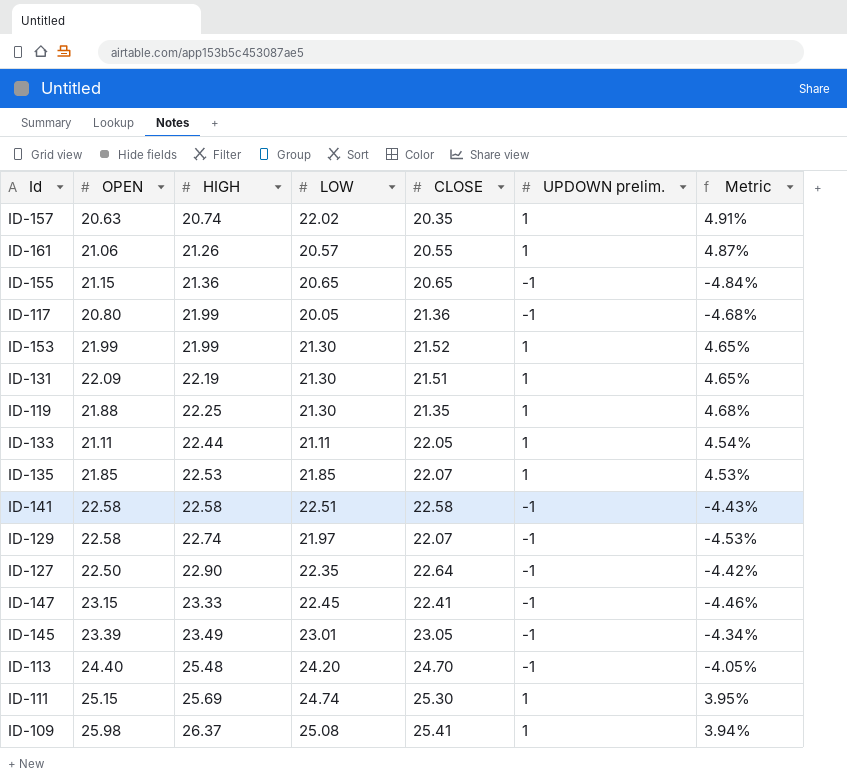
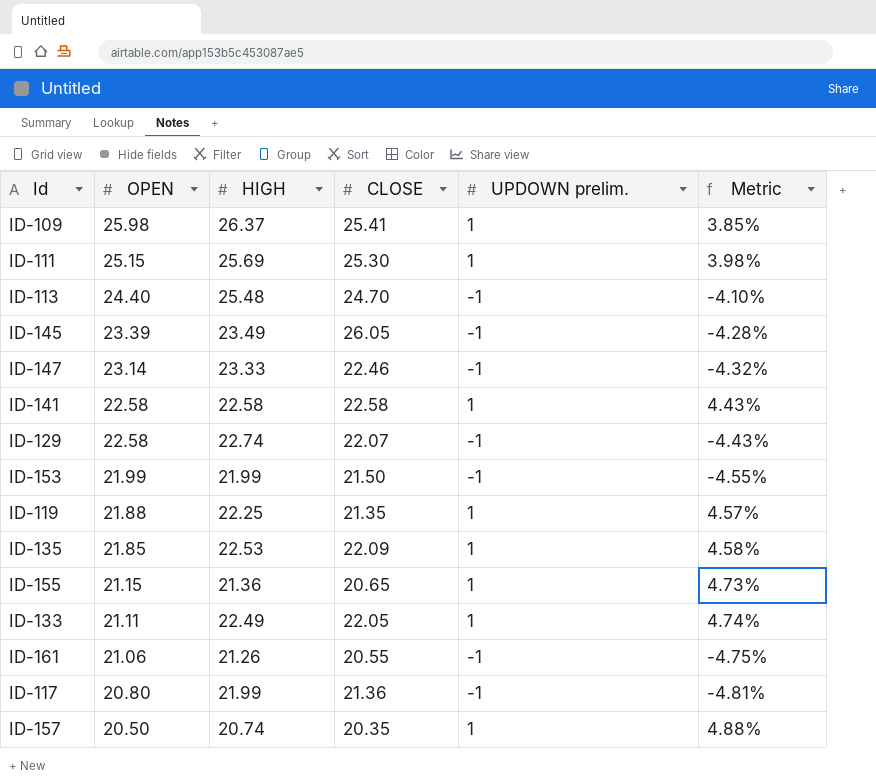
row order: HIGH ascending -> OPEN descending
column LOW | position: 4 -> none
column Metric | formula: [UPDOWN prelim.] / [CLOSE] -> [UPDOWN prelim.] / [OPEN]
row ID-131: 22.09 | 22.19 | 21.30 | 21.51 | 1 | 4.65% -> none
row ID-127: 22.50 | 22.90 | 22.35 | 22.64 | -1 | -4.42% -> none
ID-145 | CLOSE: 23.05 -> 26.05
ID-147 | OPEN: 23.15 -> 23.14
ID-147 | CLOSE: 22.41 -> 22.46
ID-141 | UPDOWN prelim.: -1 -> 1
ID-153 | CLOSE: 21.52 -> 21.50
ID-153 | UPDOWN prelim.: 1 -> -1
ID-135 | CLOSE: 22.07 -> 22.09
ID-155 | UPDOWN prelim.: -1 -> 1
ID-133 | HIGH: 22.44 -> 22.49
ID-161 | UPDOWN prelim.: 1 -> -1
ID-157 | OPEN: 20.63 -> 20.50

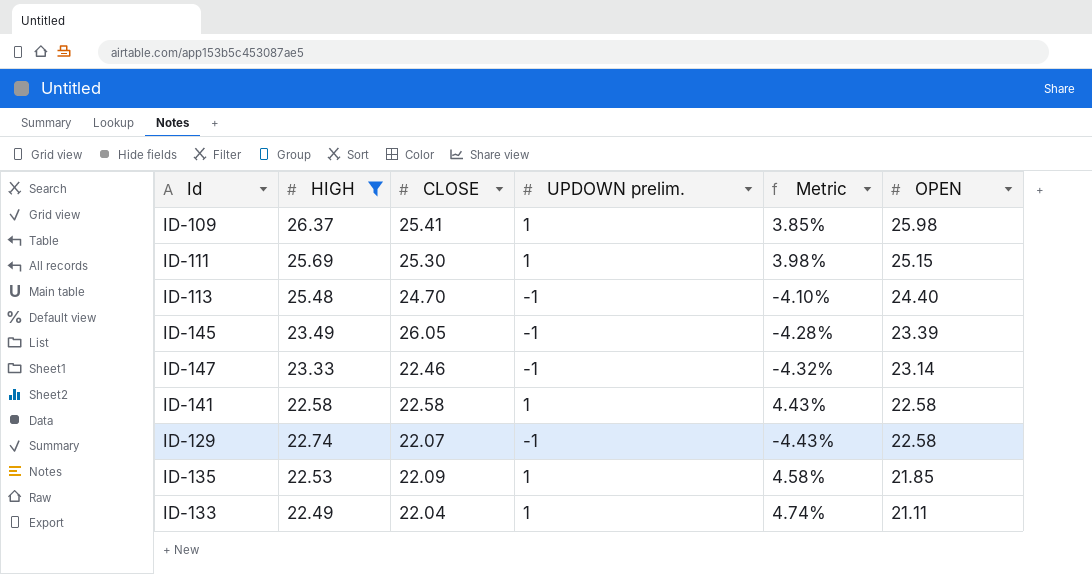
filter: none -> HIGH >= 22.49
column OPEN | position: 2 -> 6
ID-133 | CLOSE: 22.05 -> 22.04

